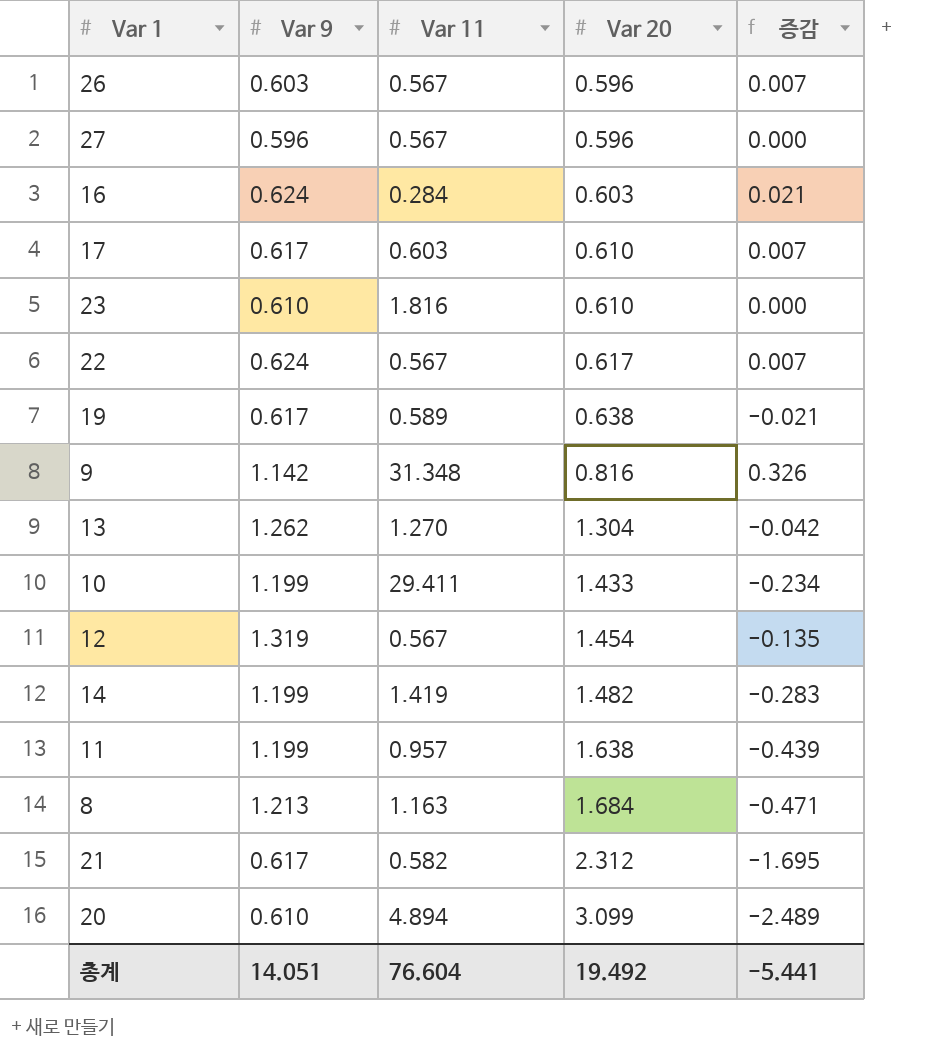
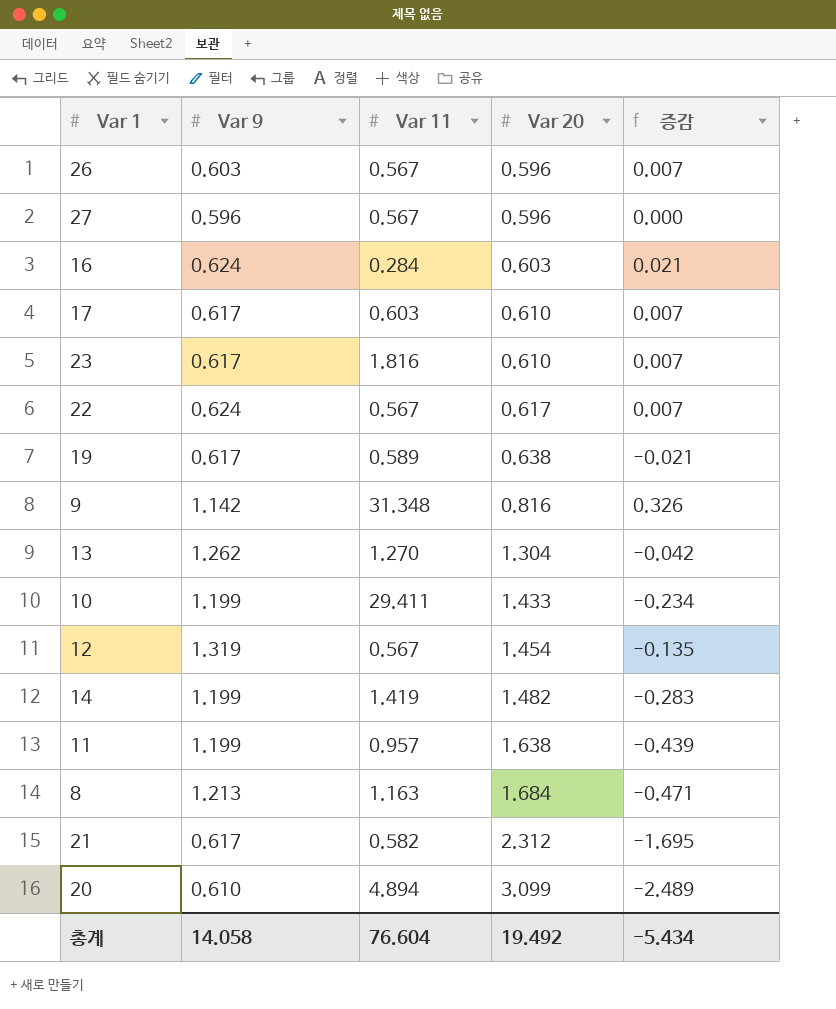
23 | Var 9: 0.610 -> 0.617
23 | 증감: 0.000 -> 0.007
총계 | Var 9: 14.051 -> 14.058
총계 | 증감: -5.441 -> -5.434

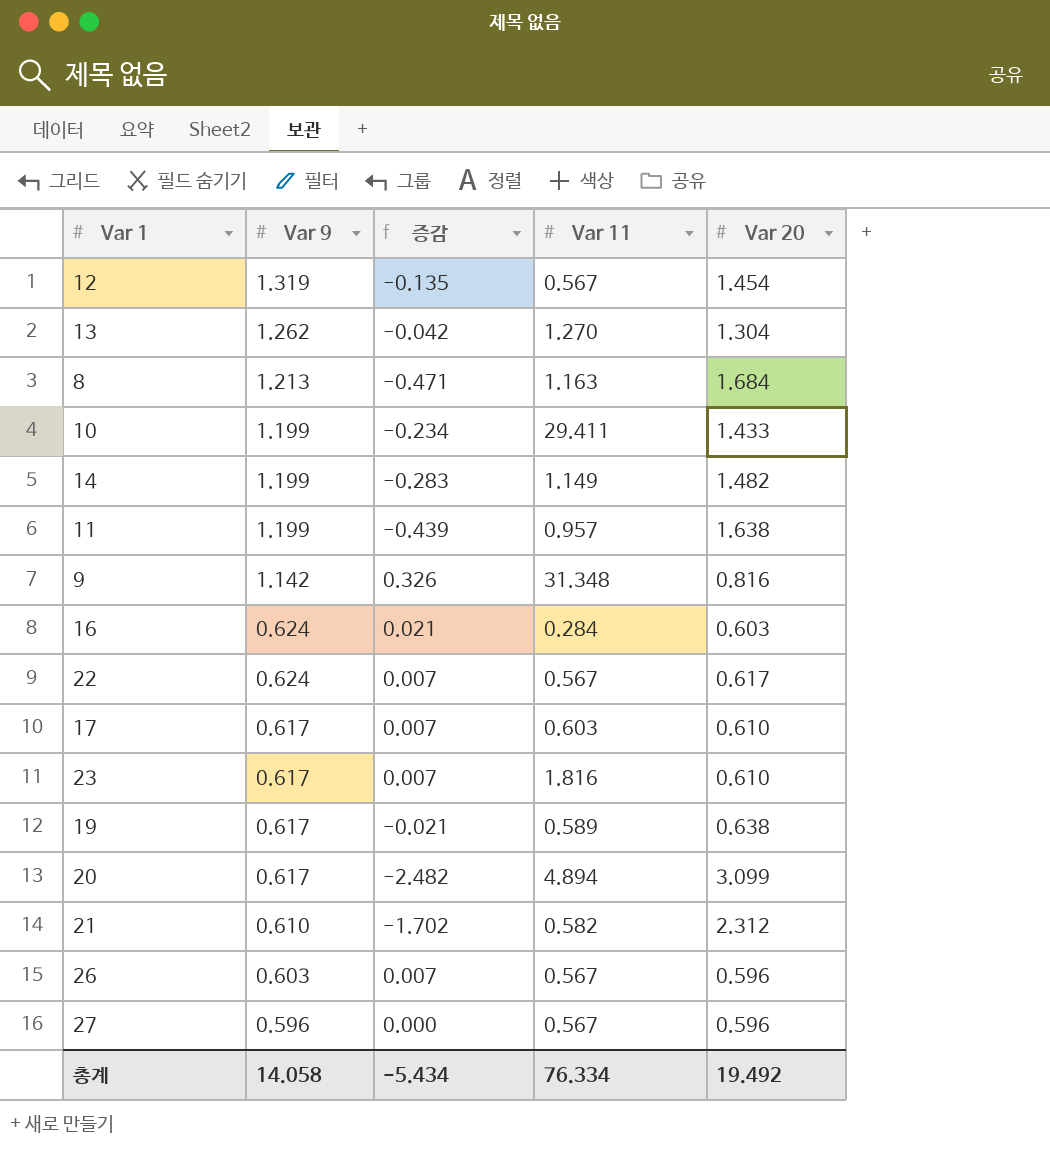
row order: Var 20 ascending -> Var 9 descending
column 증감 | position: 5 -> 3
14 | Var 11: 1.419 -> 1.149
20 | Var 9: 0.610 -> 0.617
20 | 증감: -2.489 -> -2.482
21 | Var 9: 0.617 -> 0.610
21 | 증감: -1.695 -> -1.702
총계 | Var 11: 76.604 -> 76.334

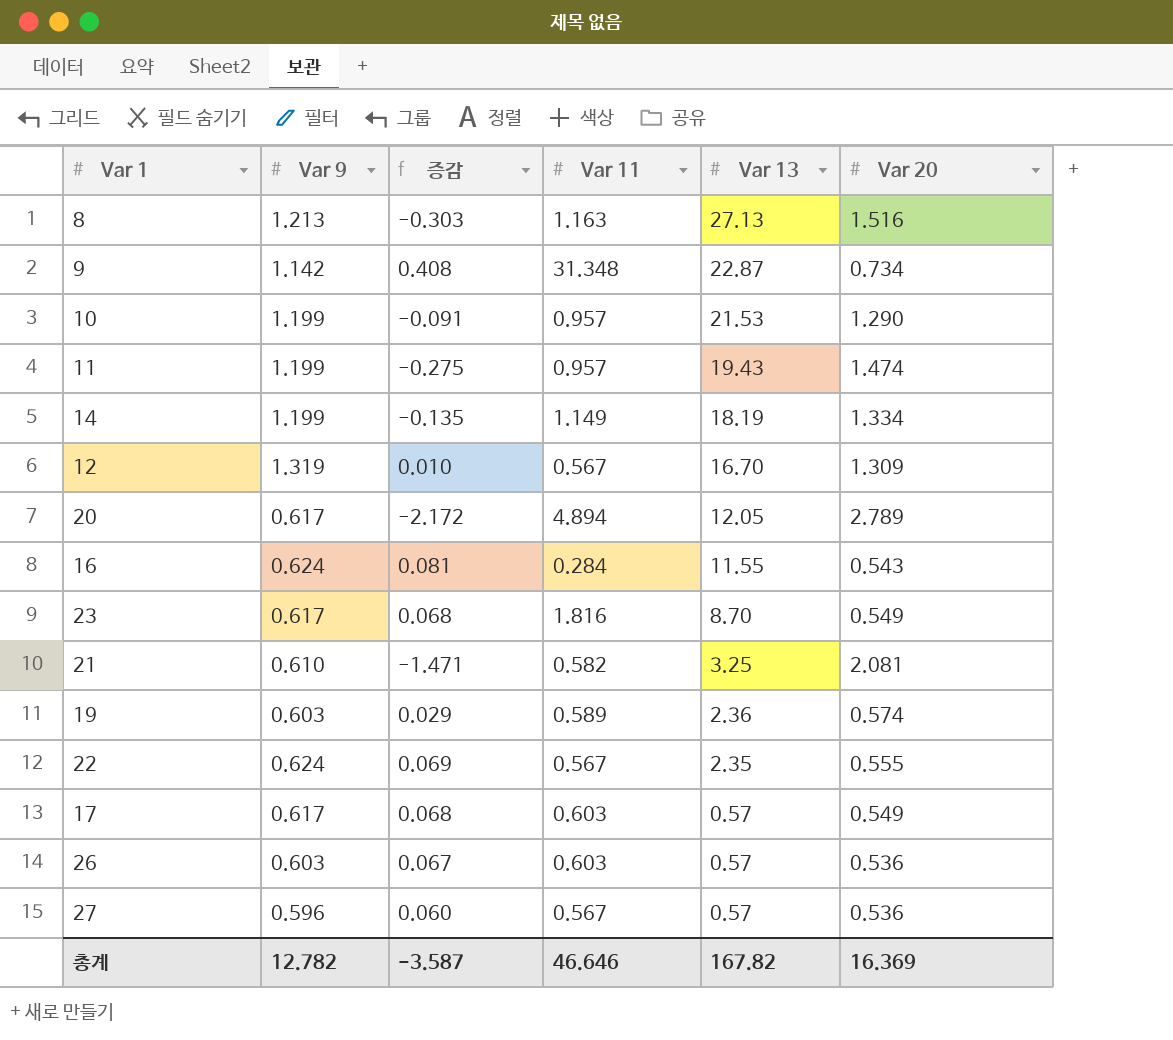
row order: Var 9 descending -> Var 13 descending
column Var 13 | position: none -> 5
row 13: 1.262 | -0.042 | 1.270 | 1.304 -> none
8 | 증감: -0.471 -> -0.303
8 | Var 20: 1.684 -> 1.516
9 | 증감: 0.326 -> 0.408
9 | Var 20: 0.816 -> 0.734
10 | 증감: -0.234 -> -0.091
10 | Var 11: 29.411 -> 0.957
10 | Var 20: 1.433 -> 1.290
11 | 증감: -0.439 -> -0.275
11 | Var 20: 1.638 -> 1.474
14 | 증감: -0.283 -> -0.135
14 | Var 20: 1.482 -> 1.334
12 | 증감: -0.135 -> 0.010
12 | Var 20: 1.454 -> 1.309
20 | 증감: -2.482 -> -2.172
20 | Var 20: 3.099 -> 2.789
16 | 증감: 0.021 -> 0.081
16 | Var 20: 0.603 -> 0.543
23 | 증감: 0.007 -> 0.068
23 | Var 20: 0.610 -> 0.549
21 | 증감: -1.702 -> -1.471
21 | Var 20: 2.312 -> 2.081
19 | Var 9: 0.617 -> 0.603
19 | 증감: -0.021 -> 0.029
19 | Var 20: 0.638 -> 0.574
22 | 증감: 0.007 -> 0.069
22 | Var 20: 0.617 -> 0.555
17 | 증감: 0.007 -> 0.068
17 | Var 20: 0.610 -> 0.549
26 | 증감: 0.007 -> 0.067
26 | Var 11: 0.567 -> 0.603
26 | Var 20: 0.596 -> 0.536
27 | 증감: 0.000 -> 0.060
27 | Var 20: 0.596 -> 0.536
총계 | Var 9: 14.058 -> 12.782
총계 | 증감: -5.434 -> -3.587
총계 | Var 11: 76.334 -> 46.646
총계 | Var 20: 19.492 -> 16.369

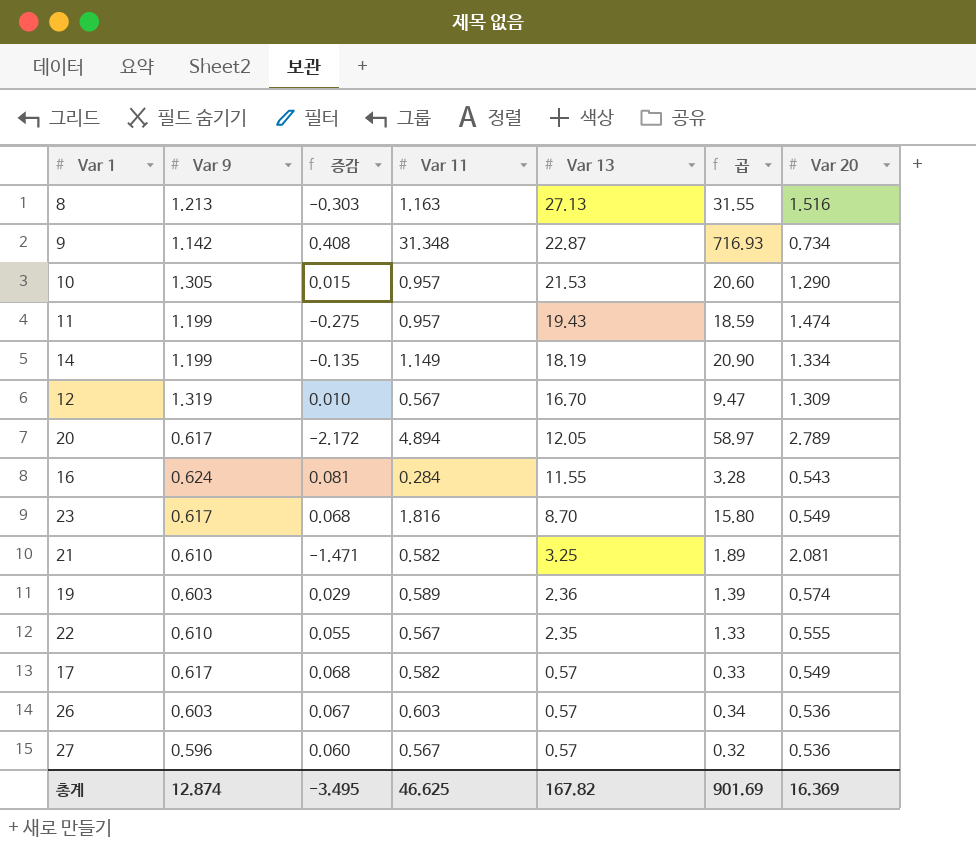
column 곱 | formula: none -> [Var 11] * [Var 13]
10 | Var 9: 1.199 -> 1.305
10 | 증감: -0.091 -> 0.015
22 | Var 9: 0.624 -> 0.610
22 | 증감: 0.069 -> 0.055
17 | Var 11: 0.603 -> 0.582
총계 | Var 9: 12.782 -> 12.874
총계 | 증감: -3.587 -> -3.495
총계 | Var 11: 46.646 -> 46.625

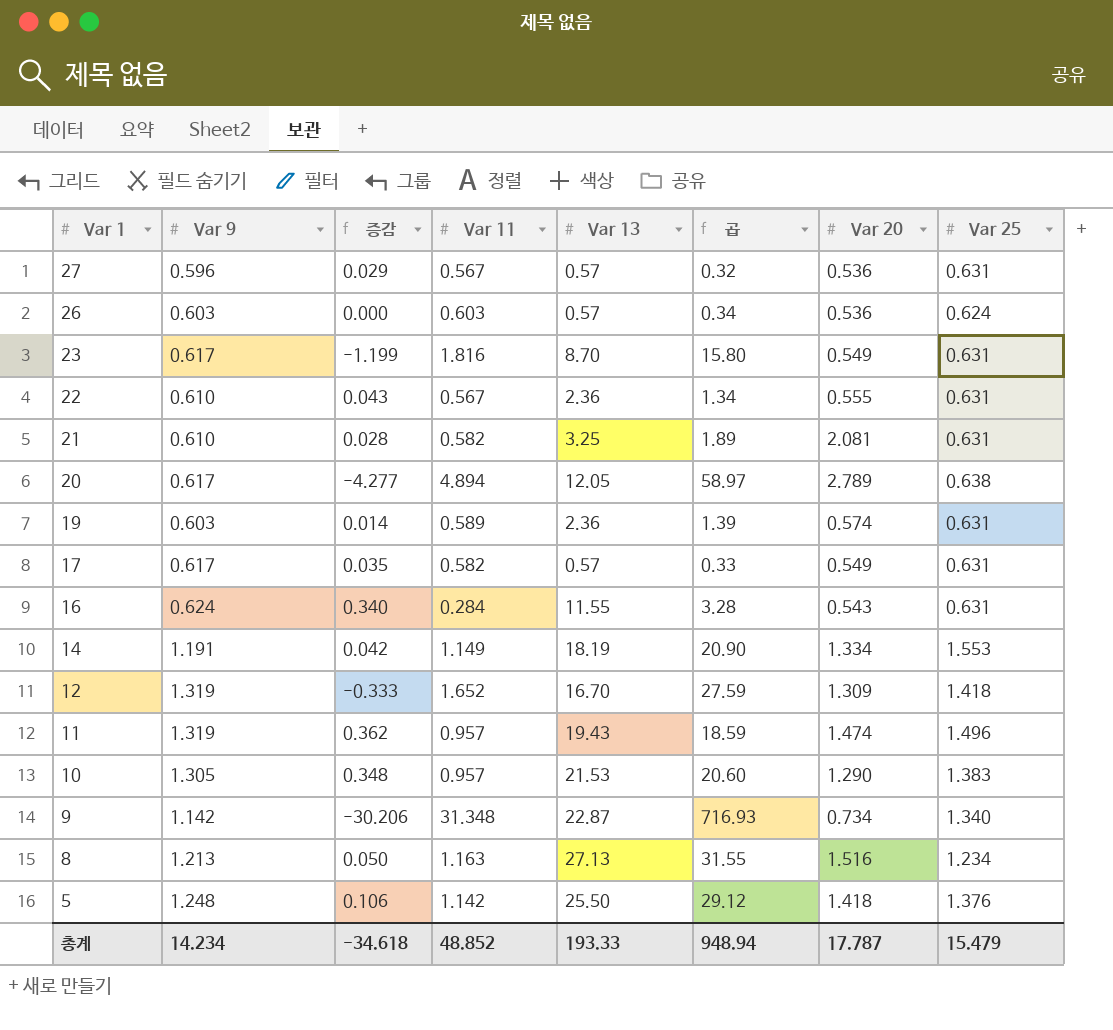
row order: Var 13 descending -> Var 1 descending
column 증감 | formula: [Var 9] - [Var 20] -> [Var 9] - [Var 11]
column Var 25 | position: none -> 8
22 | Var 13: 2.35 -> 2.36
22 | 곱: 1.33 -> 1.34
14 | Var 9: 1.199 -> 1.191
12 | Var 11: 0.567 -> 1.652
12 | 곱: 9.47 -> 27.59
11 | Var 9: 1.199 -> 1.319
row 5: none -> 1.248 | 0.106 | 1.142 | 25.50 | 29.12 | 1.418 | 1.376
총계 | Var 9: 12.874 -> 14.234
총계 | 증감: -3.495 -> -34.618
총계 | Var 11: 46.625 -> 48.852
총계 | Var 13: 167.82 -> 193.33
총계 | 곱: 901.69 -> 948.94
총계 | Var 20: 16.369 -> 17.787

